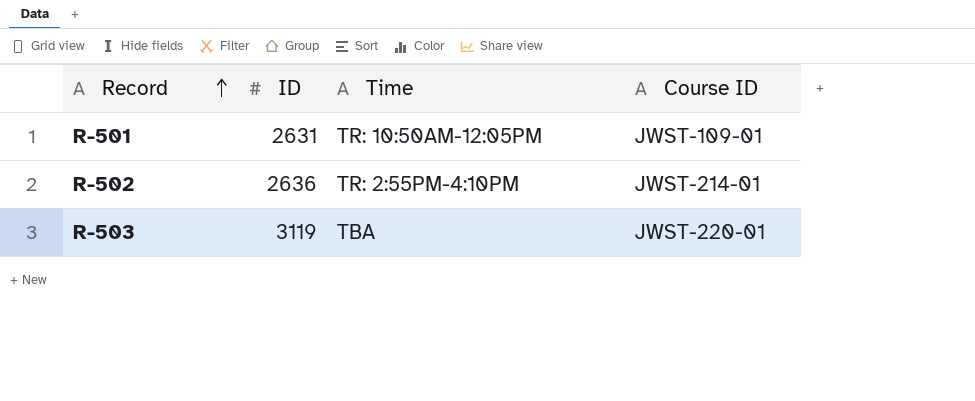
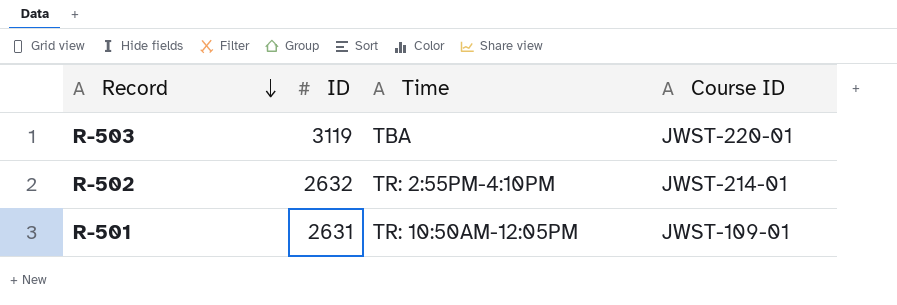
row order: Record ascending -> Record descending
R-502 | ID: 2636 -> 2632

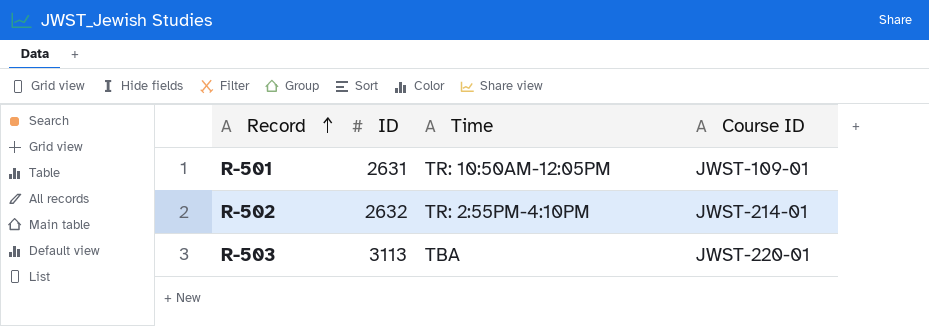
row order: Record descending -> Record ascending
R-503 | ID: 3119 -> 3113

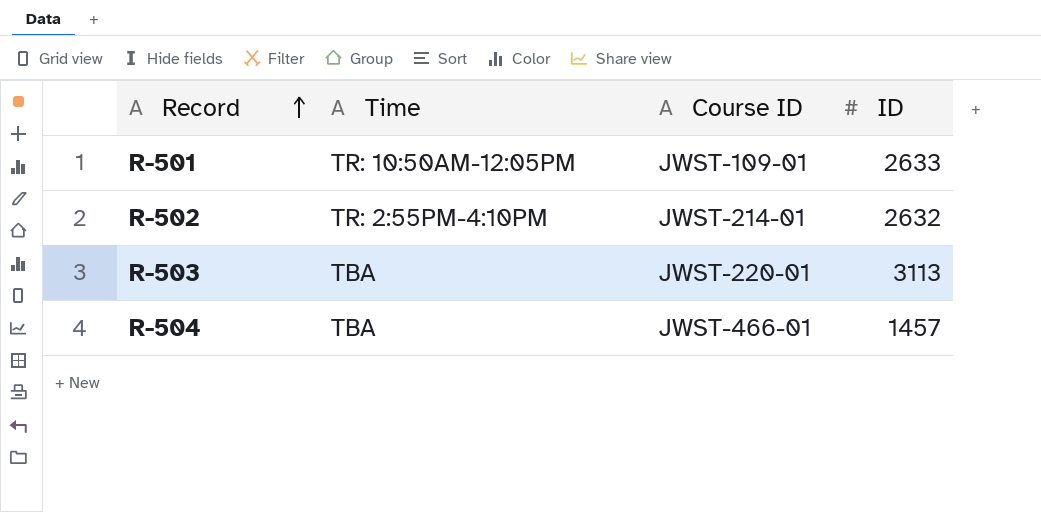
column ID | position: 2 -> 4
R-501 | ID: 2631 -> 2633
row R-504: none -> TBA | JWST-466-01 | 1457

